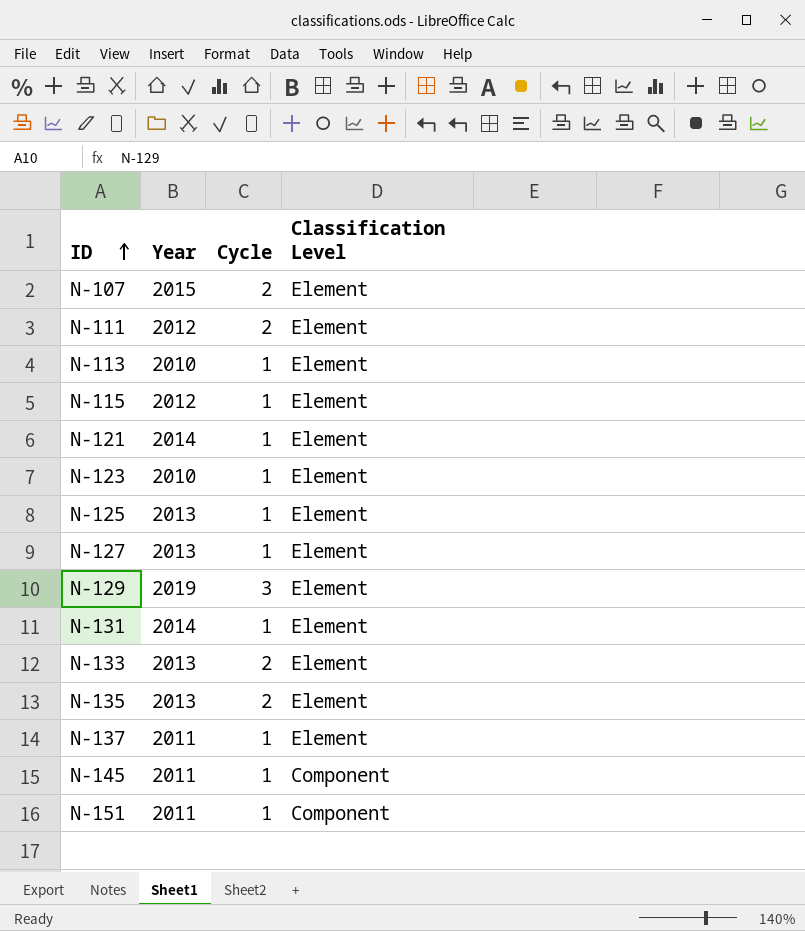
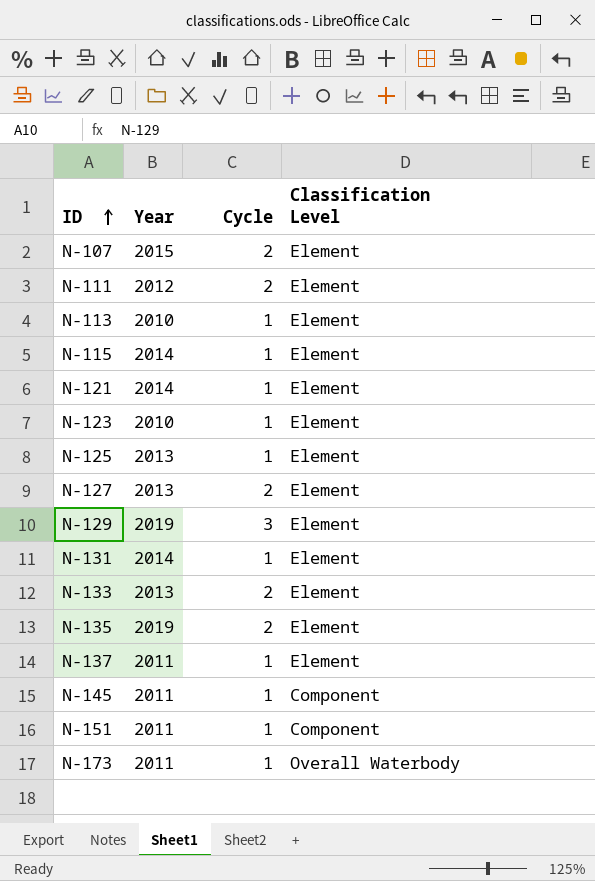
N-115 | Year: 2012 -> 2014
N-127 | Cycle: 1 -> 2
N-135 | Year: 2013 -> 2019
row N-173: none -> 2011 | 1 | Overall Waterbody

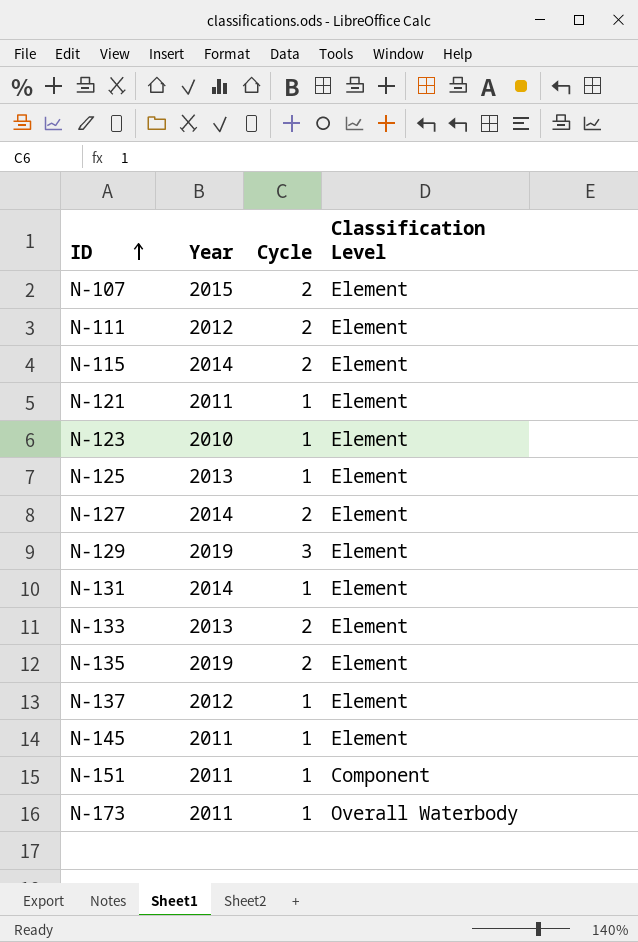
row N-113: 2010 | 1 | Element -> none
N-115 | Cycle: 1 -> 2
N-121 | Year: 2014 -> 2011
N-127 | Year: 2013 -> 2014
N-137 | Year: 2011 -> 2012
N-145 | Classification Level: Component -> Element

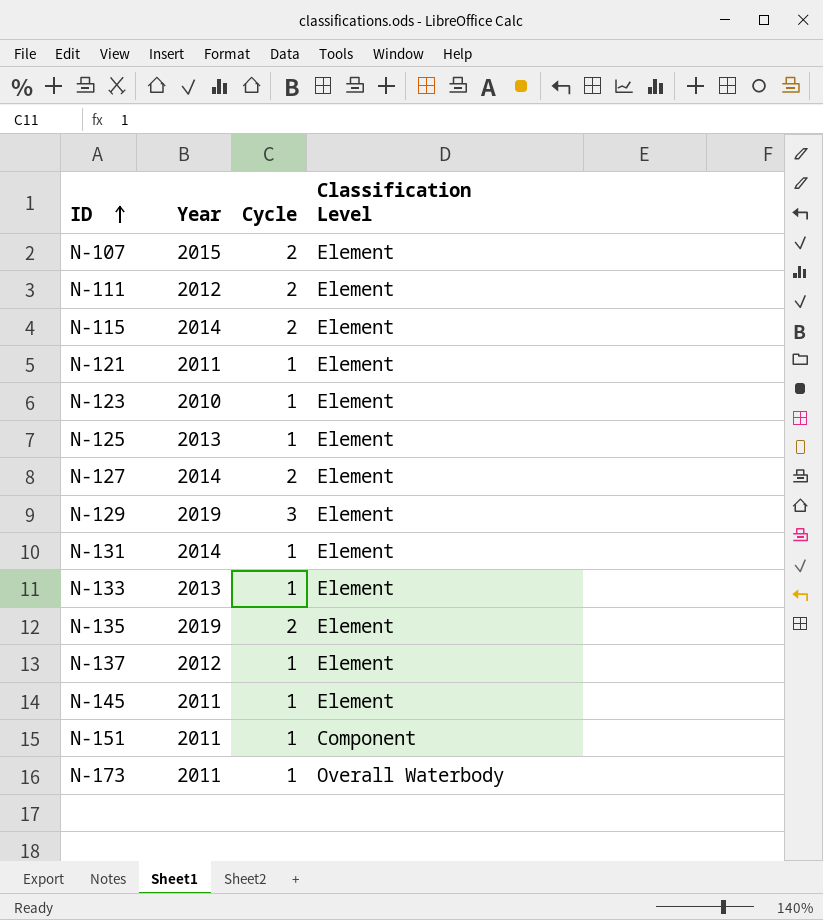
N-133 | Cycle: 2 -> 1

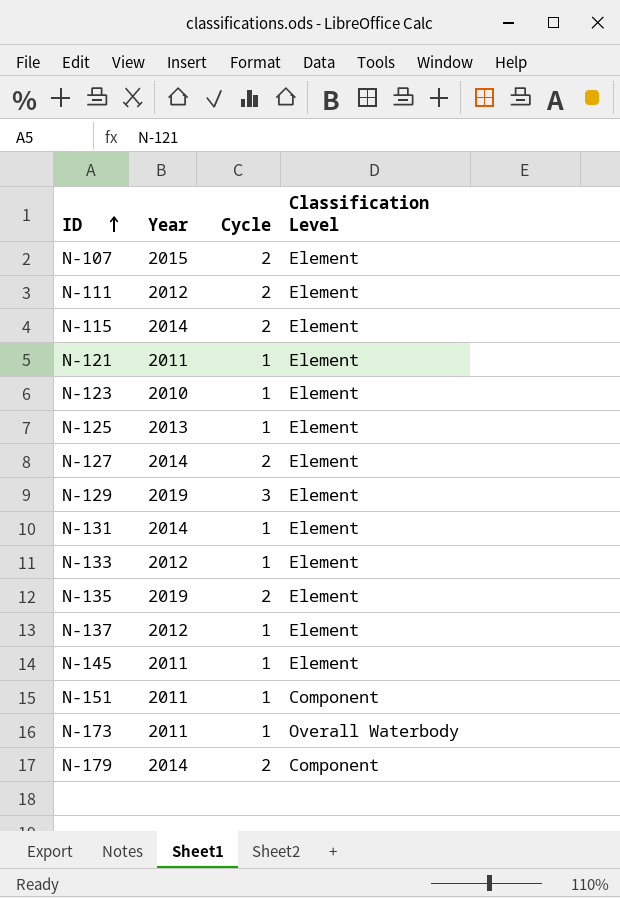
N-133 | Year: 2013 -> 2012
row N-179: none -> 2014 | 2 | Component

